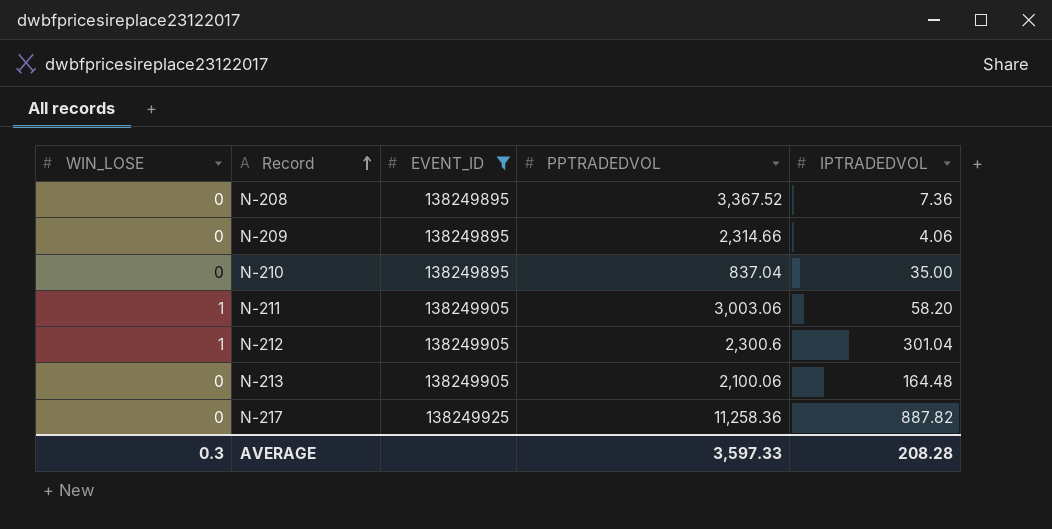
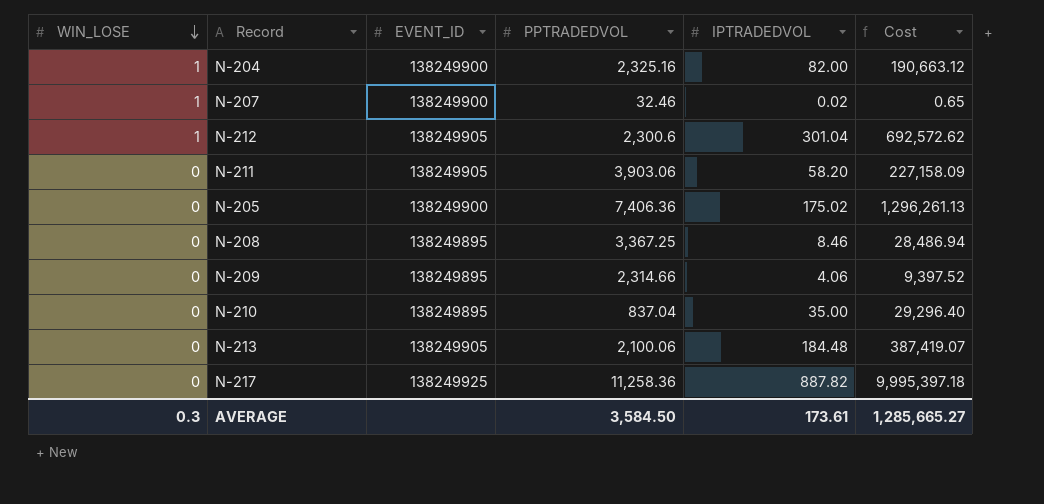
filter: EVENT_ID != 138249900 -> none
row order: Record ascending -> WIN_LOSE descending
column Cost | formula: none -> [PPTRADEDVOL] * [IPTRADEDVOL]
N-211 | WIN_LOSE: 1 -> 0
N-211 | PPTRADEDVOL: 3,003.06 -> 3,903.06
N-208 | PPTRADEDVOL: 3,367.52 -> 3,367.25
N-208 | IPTRADEDVOL: 7.36 -> 8.46
N-213 | IPTRADEDVOL: 164.48 -> 184.48
AVERAGE | PPTRADEDVOL: 3,597.33 -> 3,584.50
AVERAGE | IPTRADEDVOL: 208.28 -> 173.61

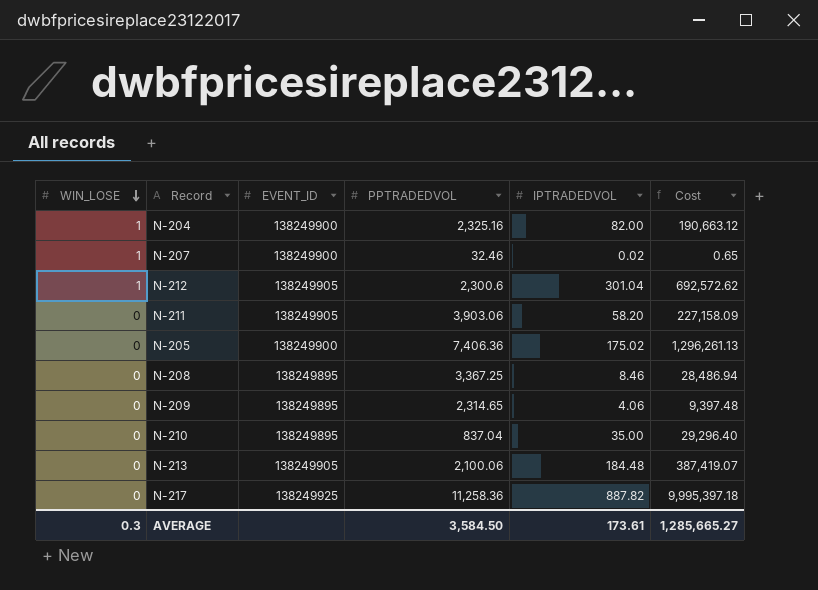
N-209 | PPTRADEDVOL: 2,314.66 -> 2,314.65
N-209 | Cost: 9,397.52 -> 9,397.48

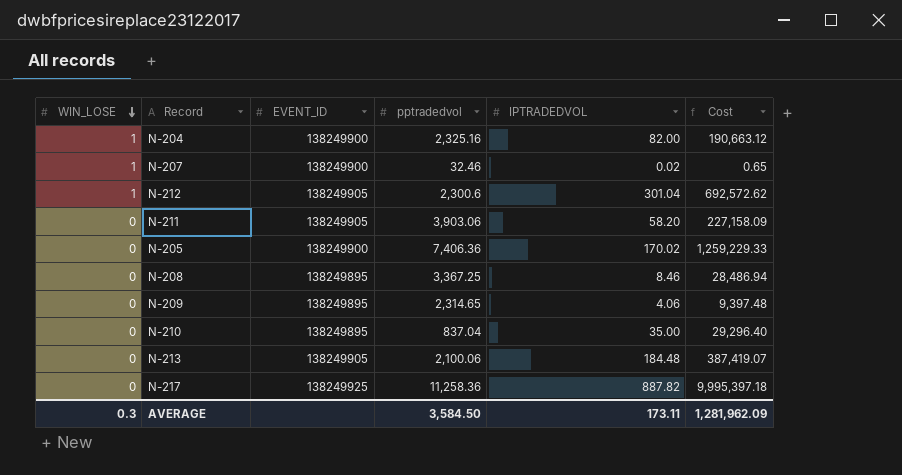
column name: PPTRADEDVOL -> pptradedvol
N-205 | IPTRADEDVOL: 175.02 -> 170.02
N-205 | Cost: 1,296,261.13 -> 1,259,229.33
AVERAGE | IPTRADEDVOL: 173.61 -> 173.11
AVERAGE | Cost: 1,285,665.27 -> 1,281,962.09

